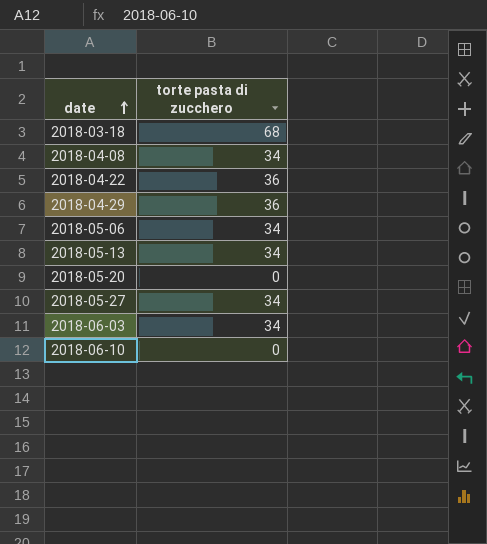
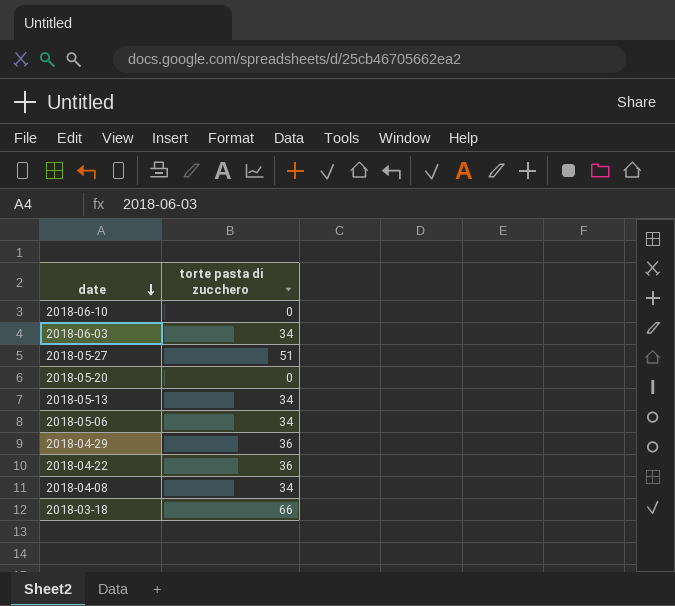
row order: date ascending -> date descending
2018-05-27 | torte pasta di zucchero: 34 -> 51
2018-03-18 | torte pasta di zucchero: 68 -> 66

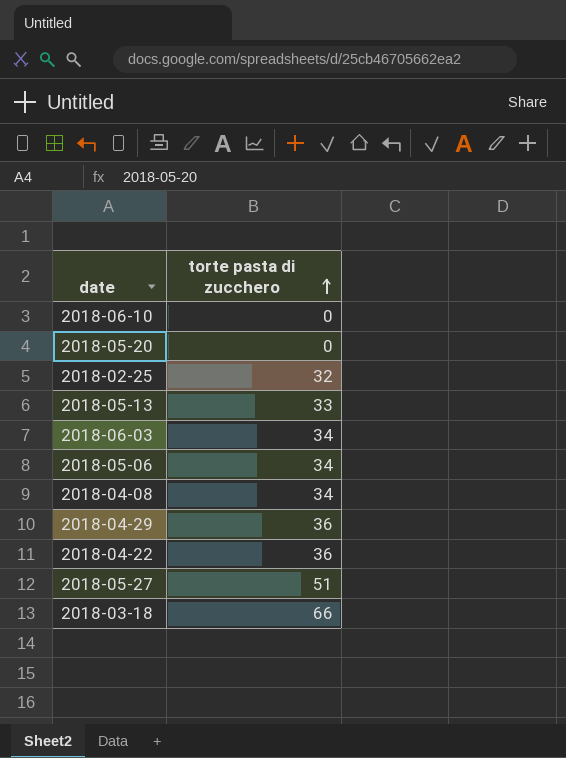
row order: date descending -> torte pasta di zucchero ascending
row 2018-02-25: none -> 32
2018-05-13 | torte pasta di zucchero: 34 -> 33

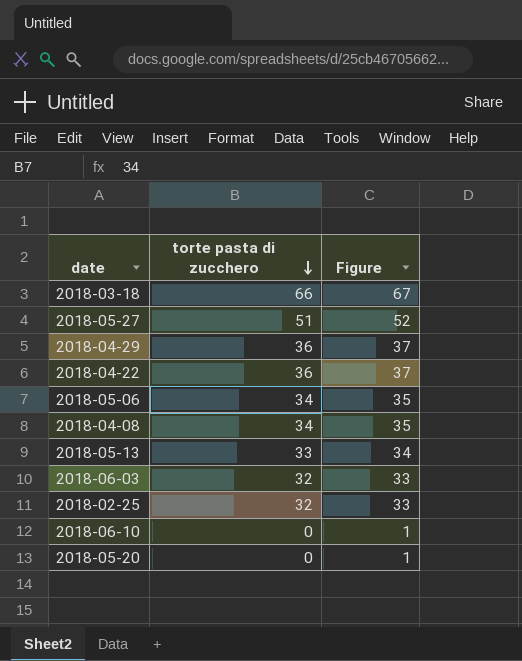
row order: torte pasta di zucchero ascending -> torte pasta di zucchero descending
column Figure | formula: none -> [torte pasta di zucchero] + 1
2018-06-03 | torte pasta di zucchero: 34 -> 32

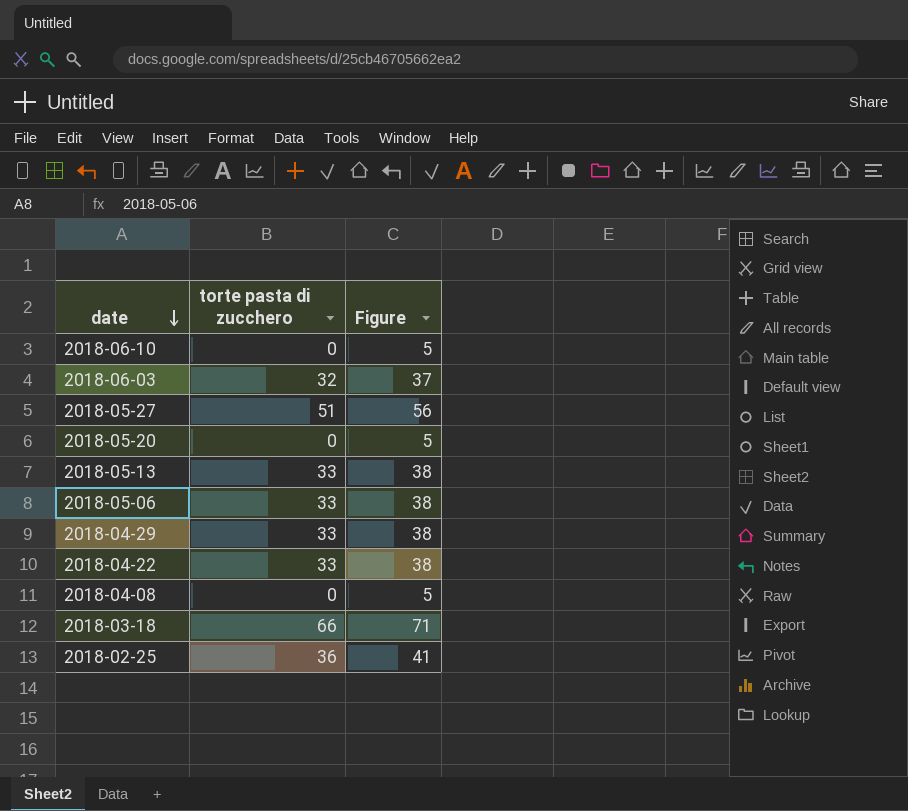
row order: torte pasta di zucchero descending -> date descending
column Figure | formula: [torte pasta di zucchero] + 1 -> [torte pasta di zucchero] + 5
2018-05-06 | torte pasta di zucchero: 34 -> 33
2018-04-29 | torte pasta di zucchero: 36 -> 33
2018-04-22 | torte pasta di zucchero: 36 -> 33
2018-04-08 | torte pasta di zucchero: 34 -> 0
2018-02-25 | torte pasta di zucchero: 32 -> 36

